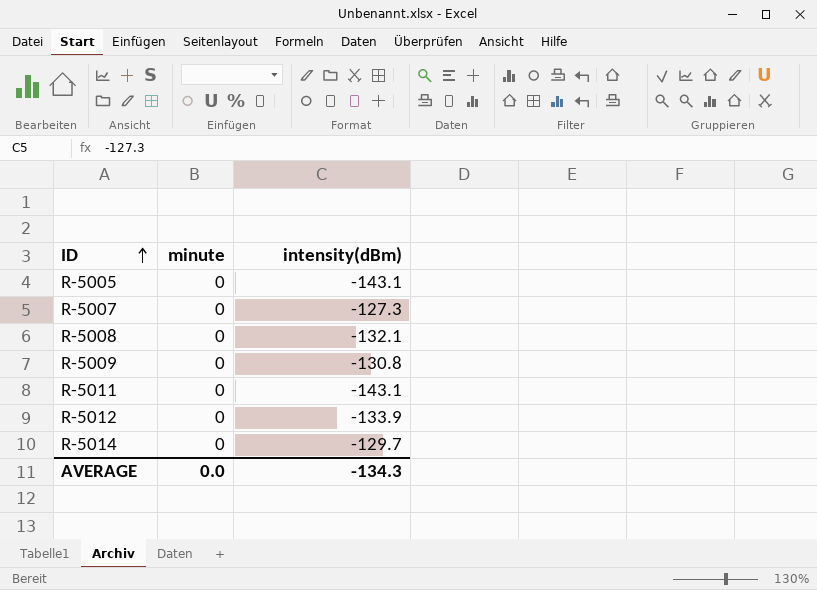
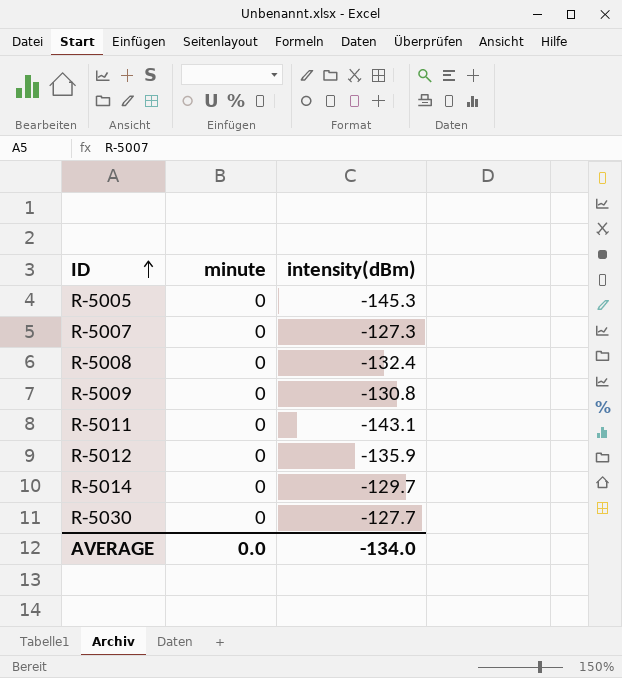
R-5005 | intensity(dBm): -143.1 -> -145.3
R-5008 | intensity(dBm): -132.1 -> -132.4
R-5012 | intensity(dBm): -133.9 -> -135.9
row R-5030: none -> 0 | -127.7
AVERAGE | intensity(dBm): -134.3 -> -134.0

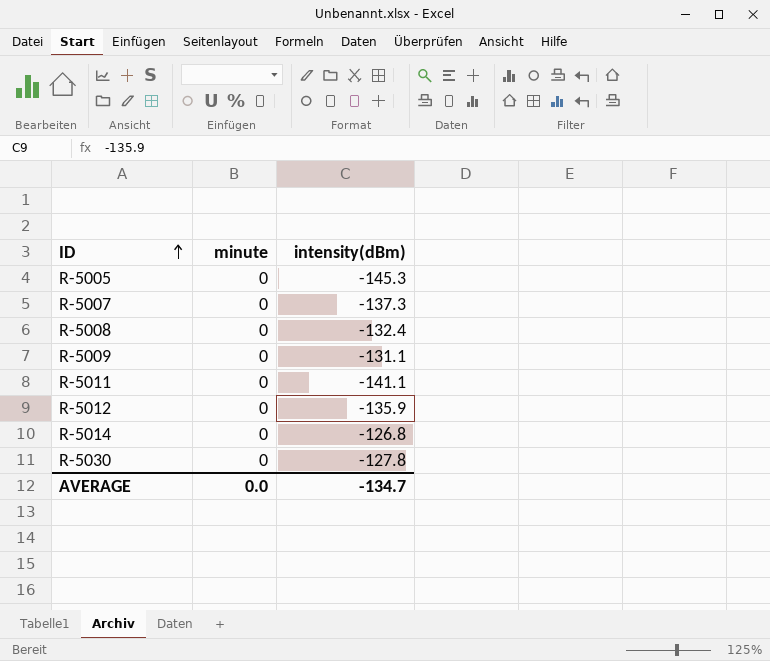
R-5007 | intensity(dBm): -127.3 -> -137.3
R-5009 | intensity(dBm): -130.8 -> -131.1
R-5011 | intensity(dBm): -143.1 -> -141.1
R-5014 | intensity(dBm): -129.7 -> -126.8
R-5030 | intensity(dBm): -127.7 -> -127.8
AVERAGE | intensity(dBm): -134.0 -> -134.7

